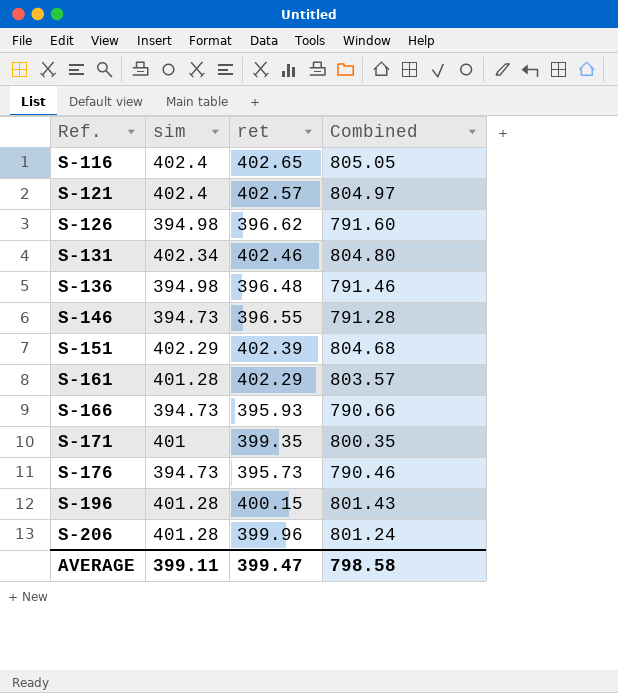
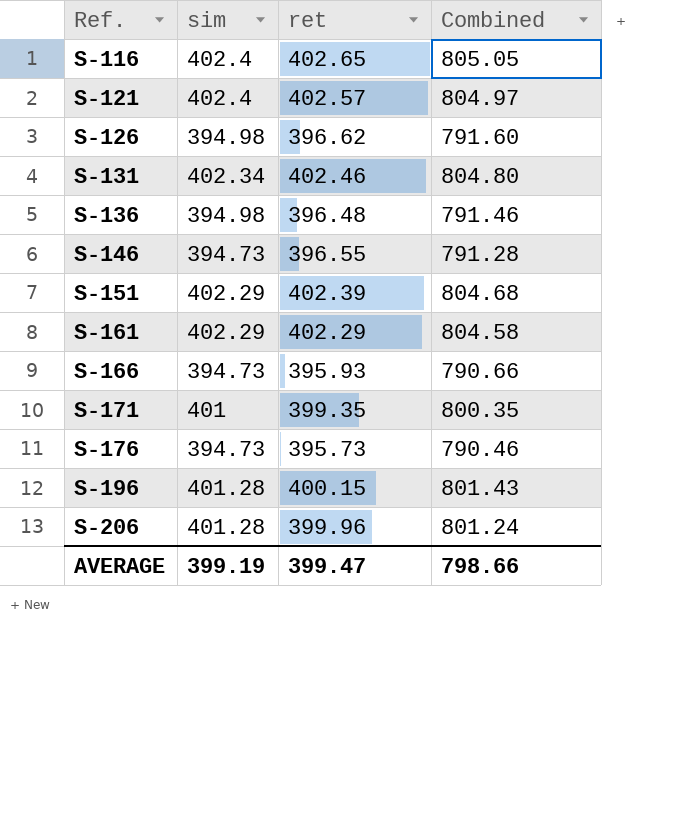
S-161 | sim: 401.28 -> 402.29
S-161 | Combined: 803.57 -> 804.58
AVERAGE | sim: 399.11 -> 399.19
AVERAGE | Combined: 798.58 -> 798.66

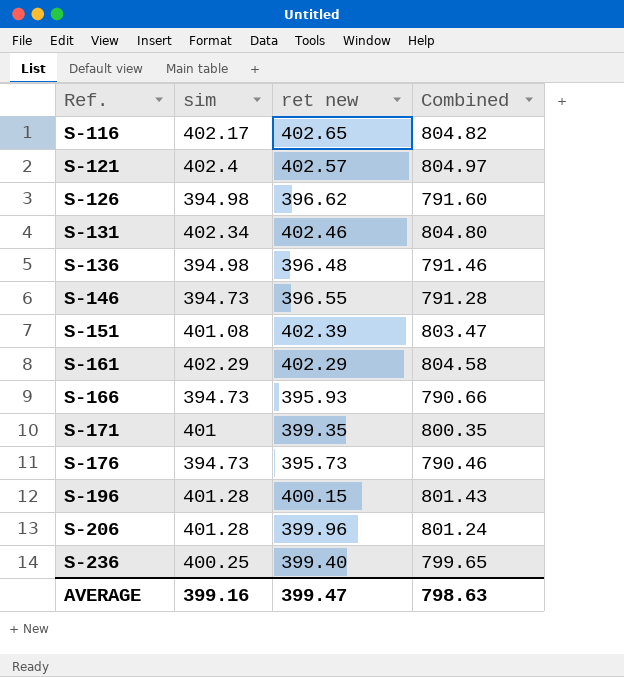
column name: ret -> ret new
S-116 | sim: 402.4 -> 402.17
S-116 | Combined: 805.05 -> 804.82
S-151 | sim: 402.29 -> 401.08
S-151 | Combined: 804.68 -> 803.47
row S-236: none -> 400.25 | 399.40 | 799.65
AVERAGE | sim: 399.19 -> 399.16
AVERAGE | Combined: 798.66 -> 798.63

